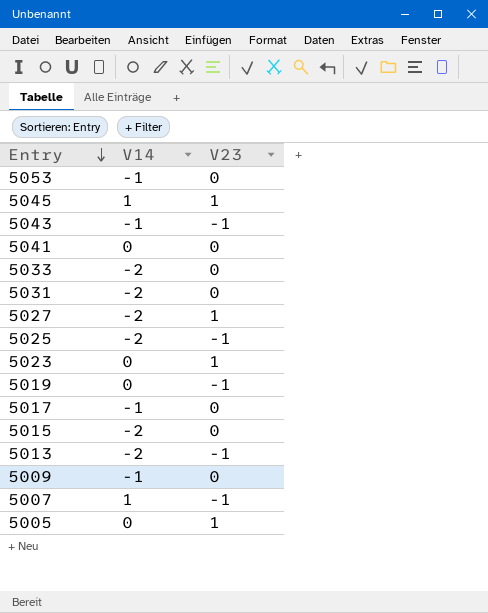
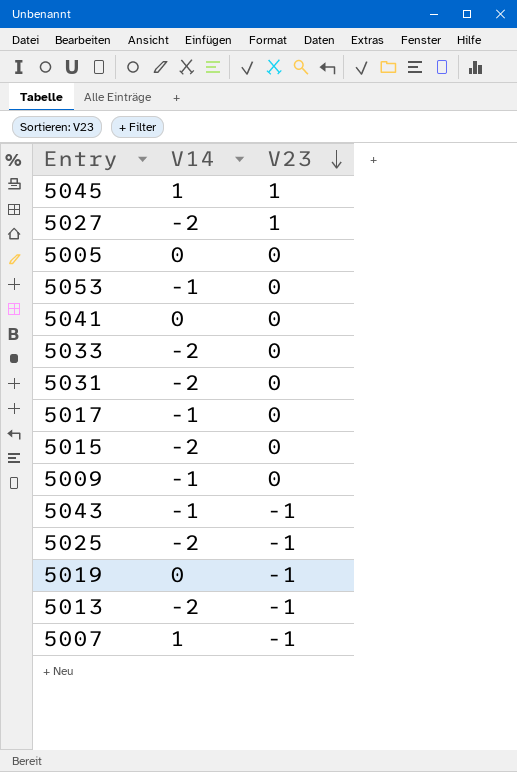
row order: Entry descending -> V23 descending
row 5023: 0 | 1 -> none
5005 | V23: 1 -> 0

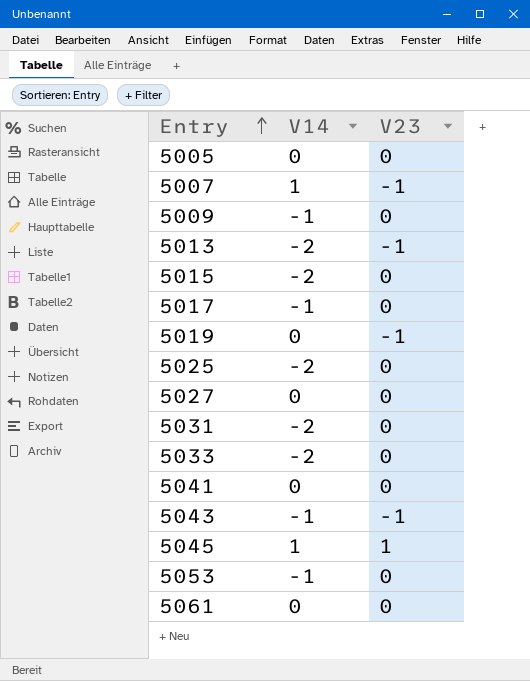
row order: V23 descending -> Entry ascending
5025 | V23: -1 -> 0
5027 | V14: -2 -> 0
5027 | V23: 1 -> 0
row 5061: none -> 0 | 0

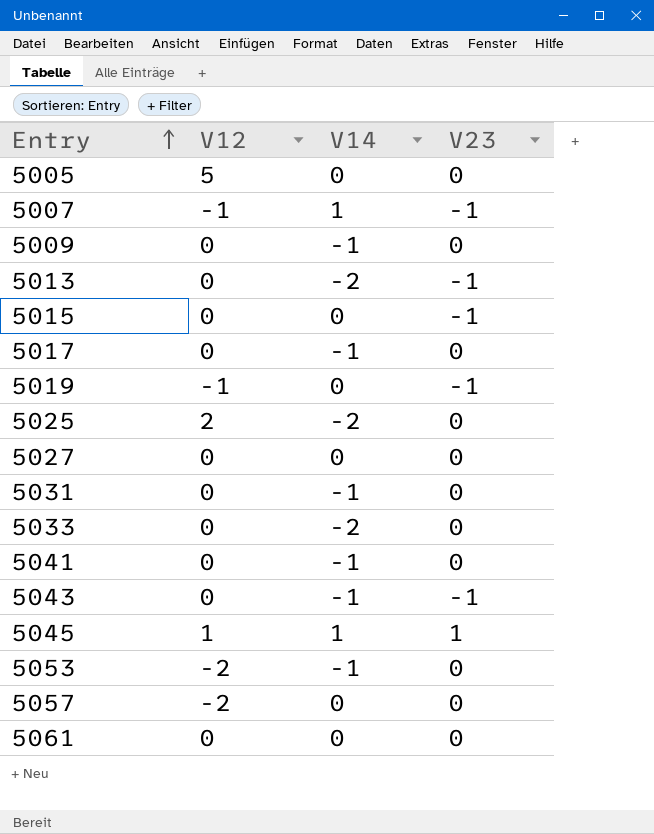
column V12 | position: none -> 2
5015 | V14: -2 -> 0
5015 | V23: 0 -> -1
5031 | V14: -2 -> -1
5041 | V14: 0 -> -1
row 5057: none -> -2 | 0 | 0

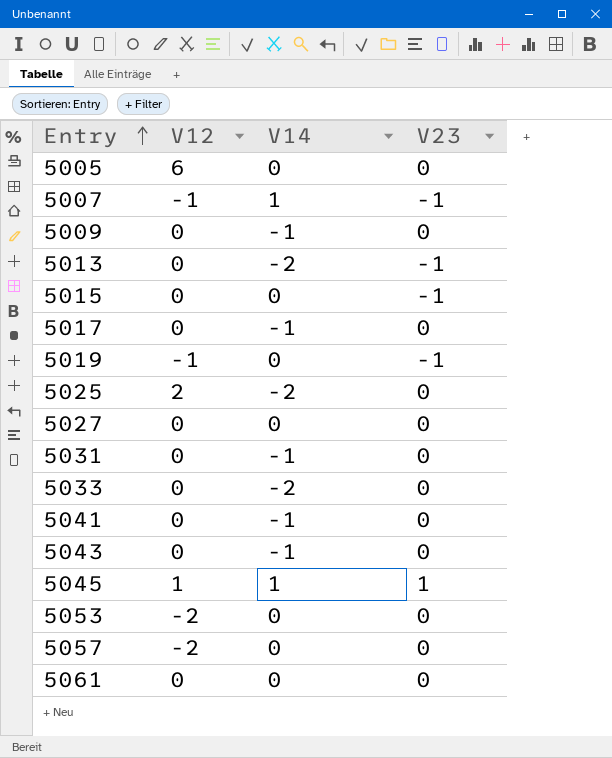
5005 | V12: 5 -> 6
5043 | V23: -1 -> 0
5053 | V14: -1 -> 0

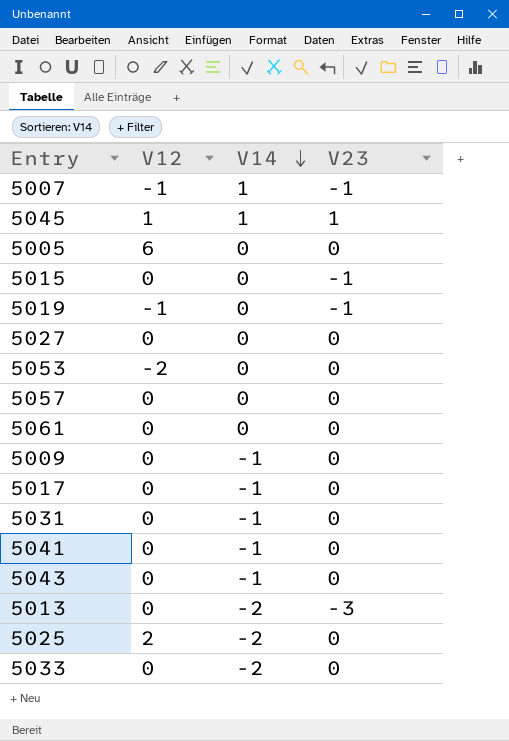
row order: Entry ascending -> V14 descending
5057 | V12: -2 -> 0
5013 | V23: -1 -> -3

